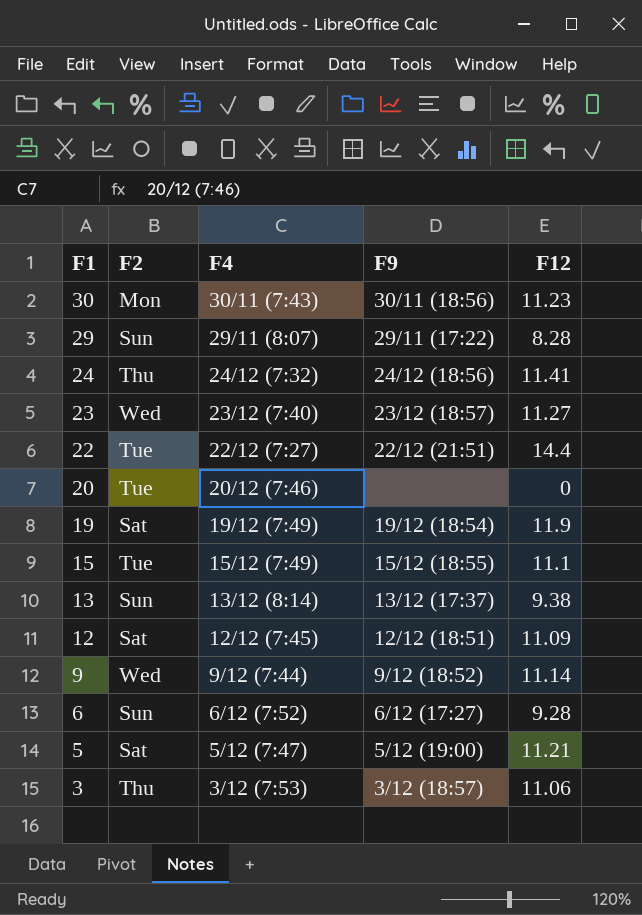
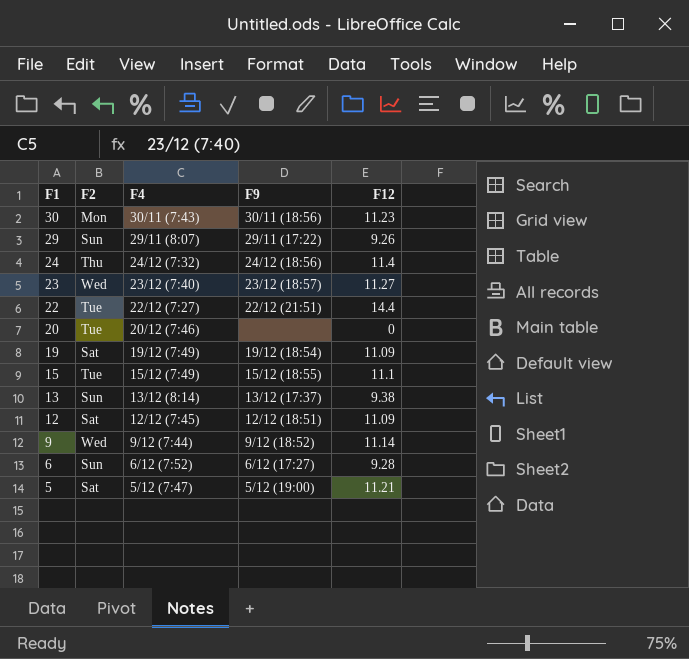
row 3: Thu | 3/12 (7:53) | 3/12 (18:57) | 11.06 -> none
29 | F12: 8.28 -> 9.26
24 | F12: 11.41 -> 11.4
19 | F12: 11.9 -> 11.09

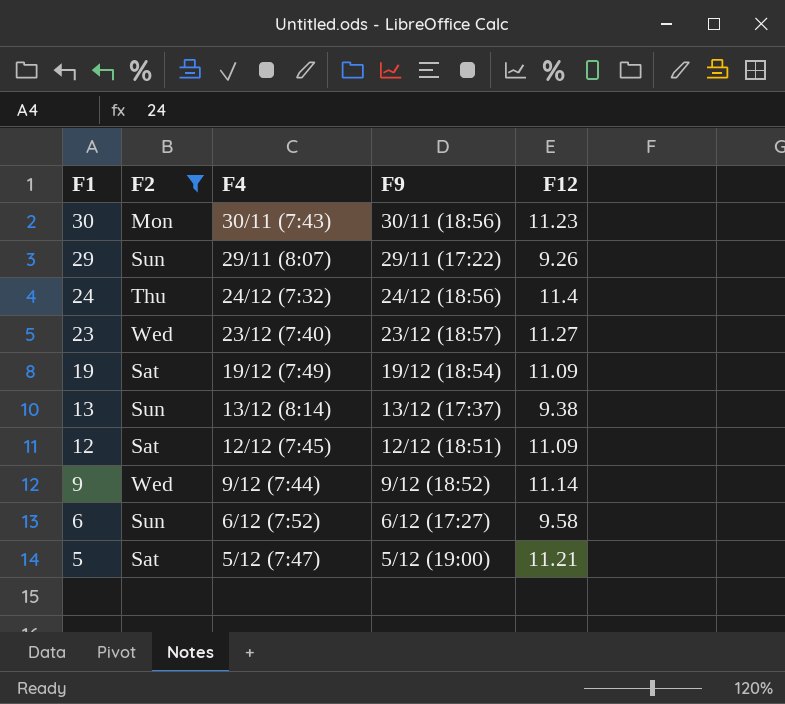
filter: none -> F2 != Tue
6 | F12: 9.28 -> 9.58

